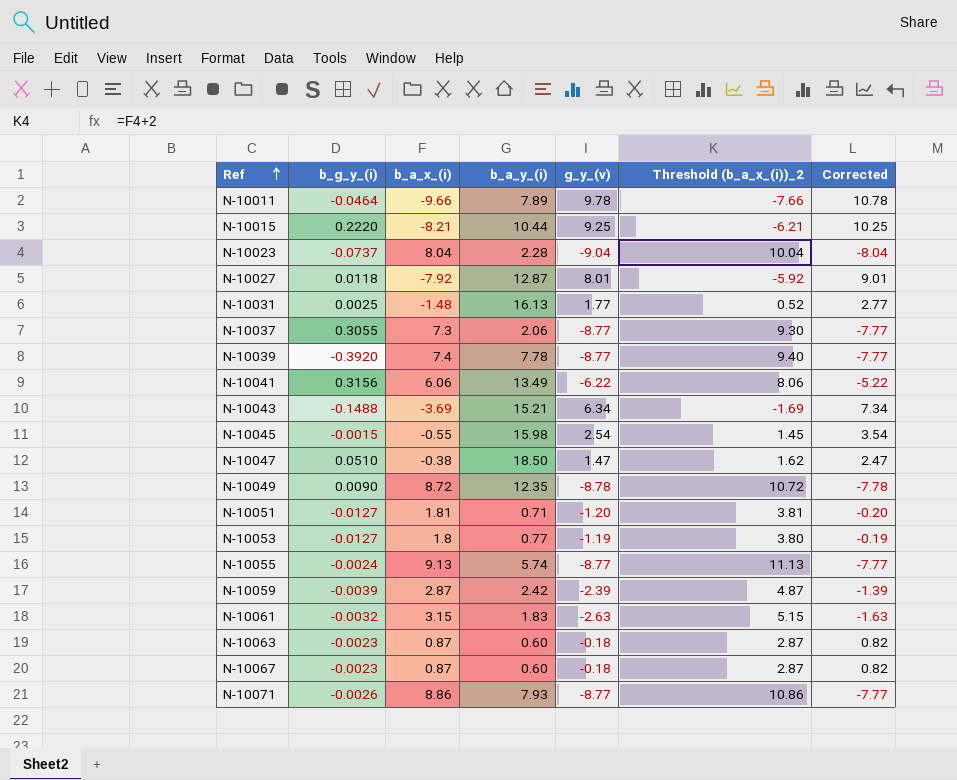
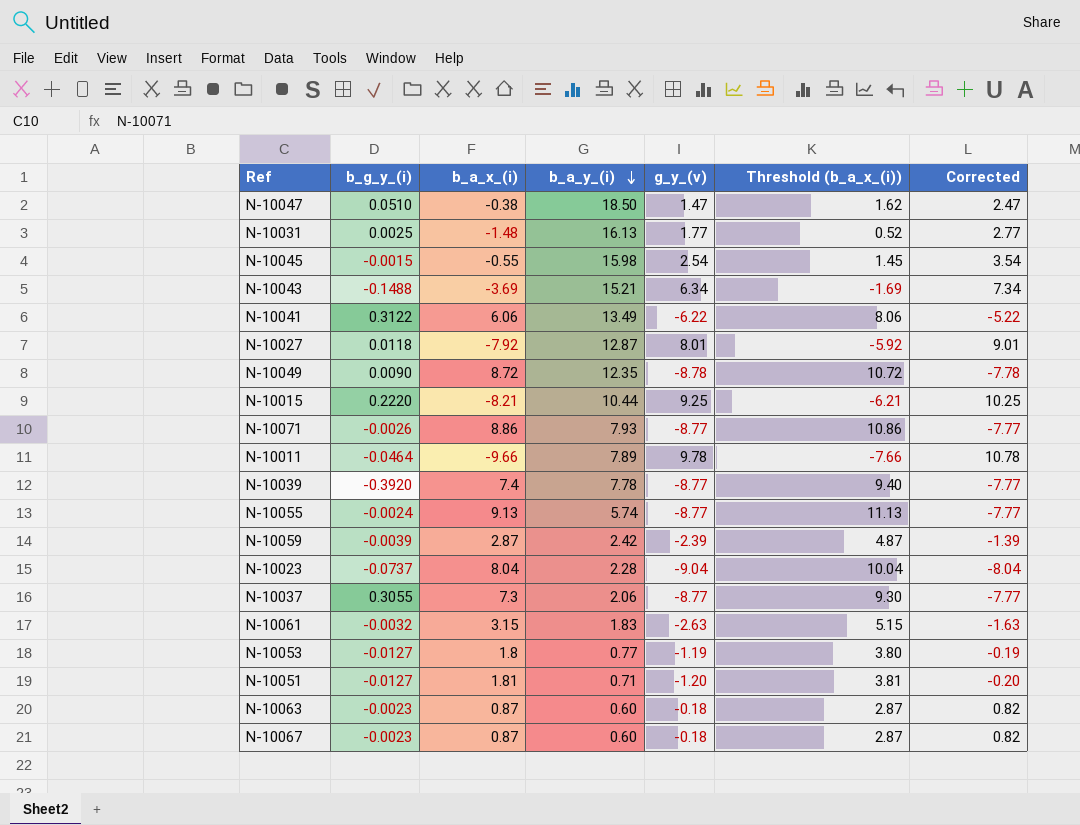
row order: Ref ascending -> b_a_y_(i) descending
column name: Threshold (b_a_x_(i))_2 -> Threshold (b_a_x_(i))
N-10041 | b_g_y_(i): 0.3156 -> 0.3122

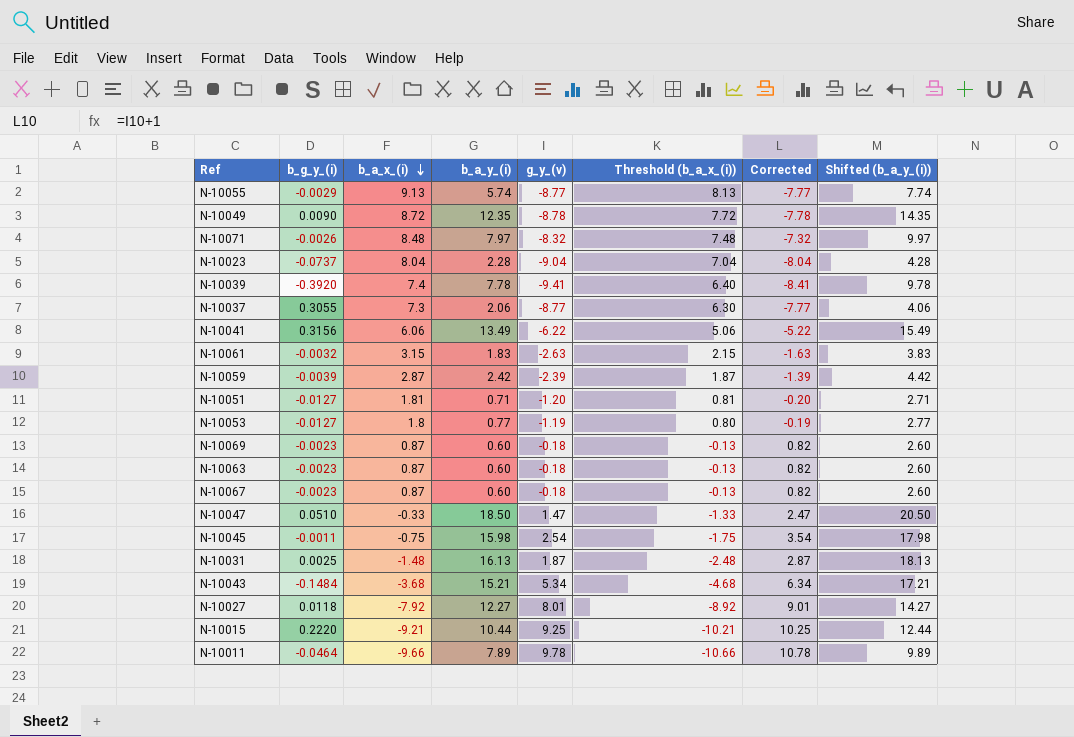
row order: b_a_y_(i) descending -> b_a_x_(i) descending
column Threshold (b_a_x_(i)) | formula: [b_a_x_(i)] + 2 -> [b_a_x_(i)] - 1
column Shifted (b_a_y_(i)) | formula: none -> [b_a_y_(i)] + 2
N-10055 | b_g_y_(i): -0.0024 -> -0.0029
N-10071 | b_a_x_(i): 8.86 -> 8.48
N-10071 | b_a_y_(i): 7.93 -> 7.97
N-10071 | g_y_(v): -8.77 -> -8.32
N-10071 | Corrected: -7.77 -> -7.32
N-10039 | g_y_(v): -8.77 -> -9.41
N-10039 | Corrected: -7.77 -> -8.41
N-10041 | b_g_y_(i): 0.3122 -> 0.3156
row N-10069: none -> -0.0023 | 0.87 | 0.60 | -0.18 | -0.13 | 0.82 | 2.60
N-10047 | b_a_x_(i): -0.38 -> -0.33
N-10045 | b_g_y_(i): -0.0015 -> -0.0011
N-10045 | b_a_x_(i): -0.55 -> -0.75
N-10031 | g_y_(v): 1.77 -> 1.87
N-10031 | Corrected: 2.77 -> 2.87
N-10043 | b_g_y_(i): -0.1488 -> -0.1484
N-10043 | b_a_x_(i): -3.69 -> -3.68
N-10043 | g_y_(v): 6.34 -> 5.34
N-10043 | Corrected: 7.34 -> 6.34
N-10027 | b_a_y_(i): 12.87 -> 12.27
N-10015 | b_a_x_(i): -8.21 -> -9.21

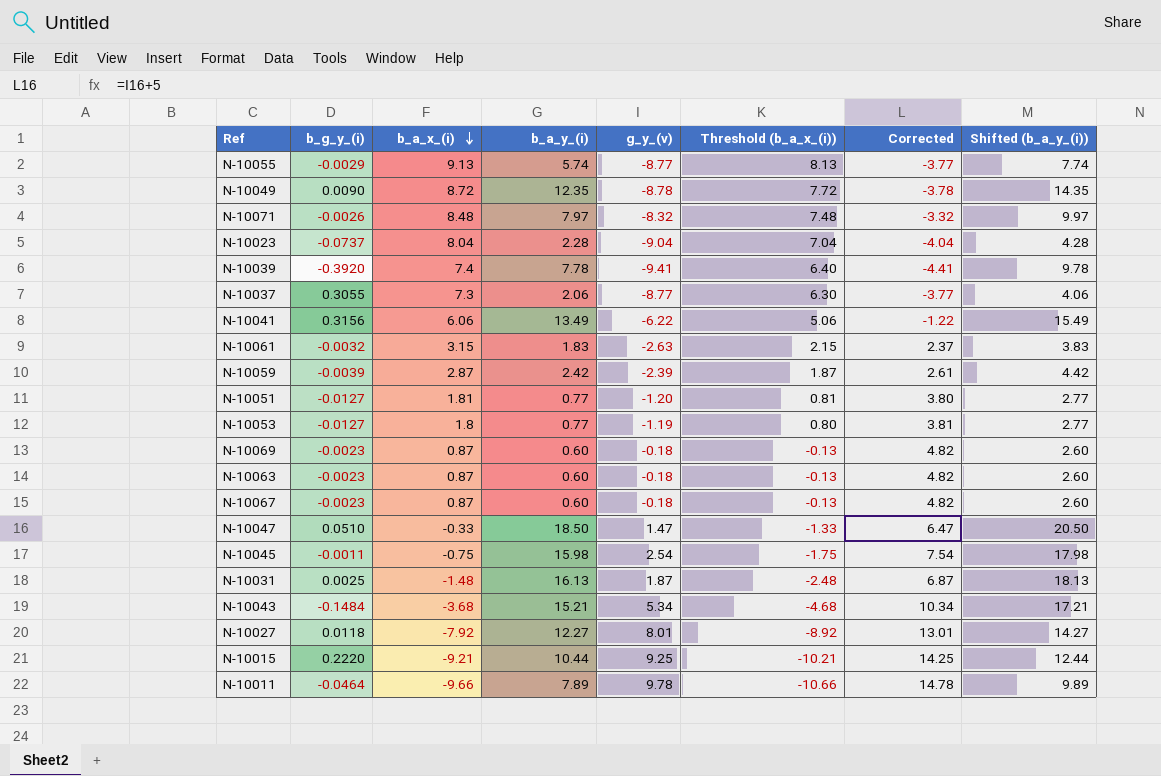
column Corrected | formula: [g_y_(v)] + 1 -> [g_y_(v)] + 5
N-10051 | b_a_y_(i): 0.71 -> 0.77
N-10051 | Shifted (b_a_y_(i)): 2.71 -> 2.77

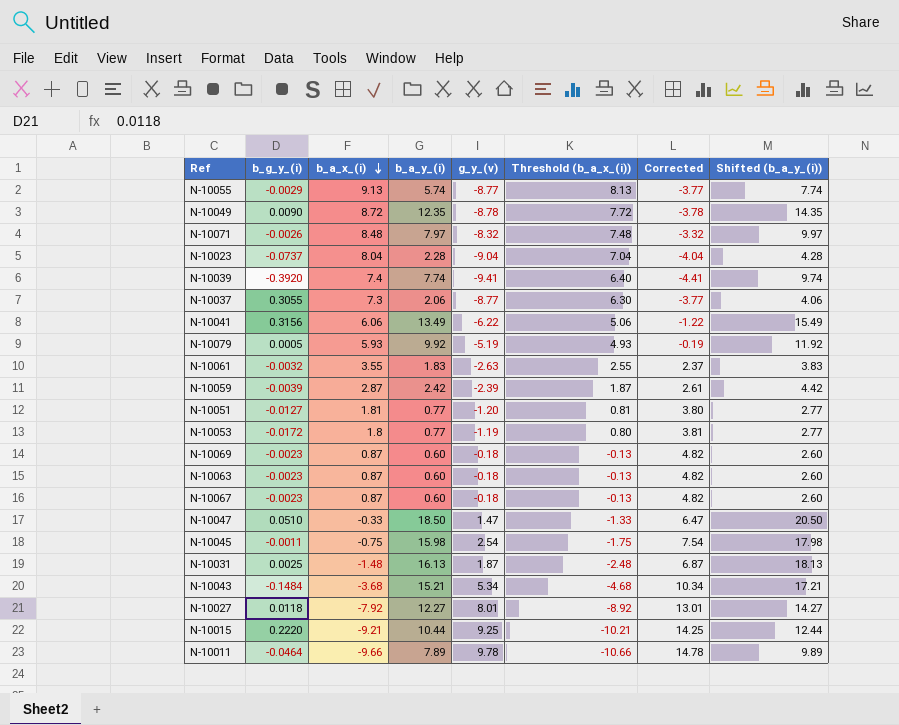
N-10039 | b_a_y_(i): 7.78 -> 7.74
N-10039 | Shifted (b_a_y_(i)): 9.78 -> 9.74
row N-10079: none -> 0.0005 | 5.93 | 9.92 | -5.19 | 4.93 | -0.19 | 11.92
N-10061 | b_a_x_(i): 3.15 -> 3.55
N-10061 | Threshold (b_a_x_(i)): 2.15 -> 2.55
N-10053 | b_g_y_(i): -0.0127 -> -0.0172

